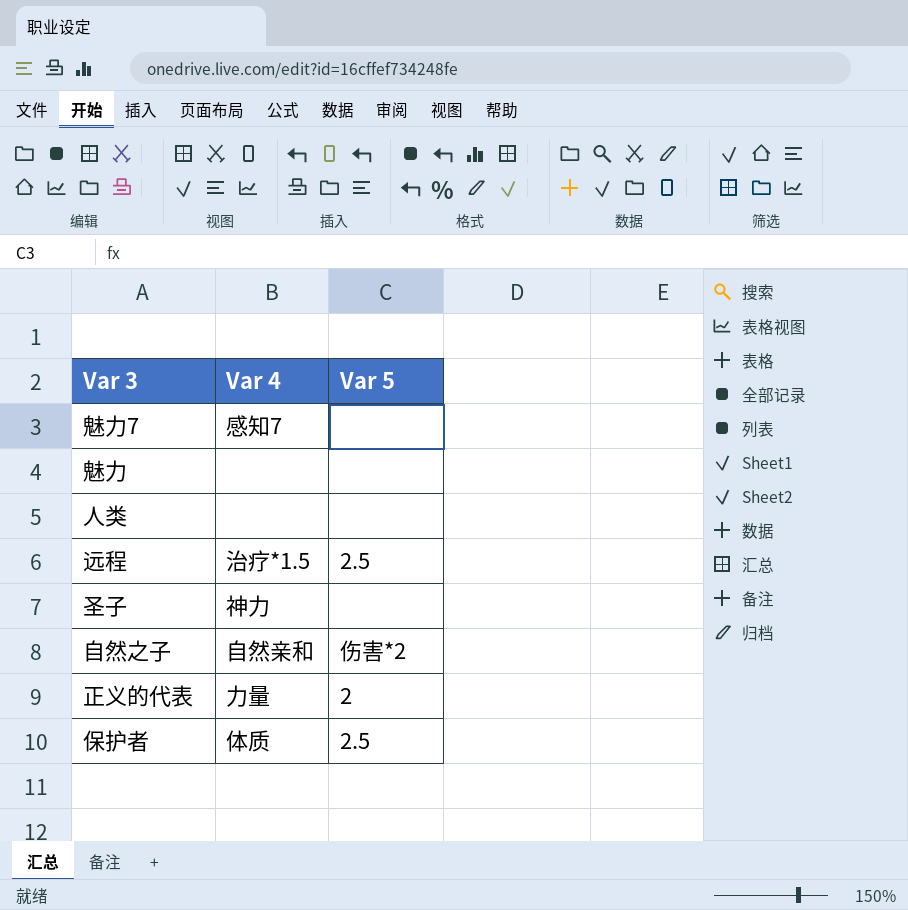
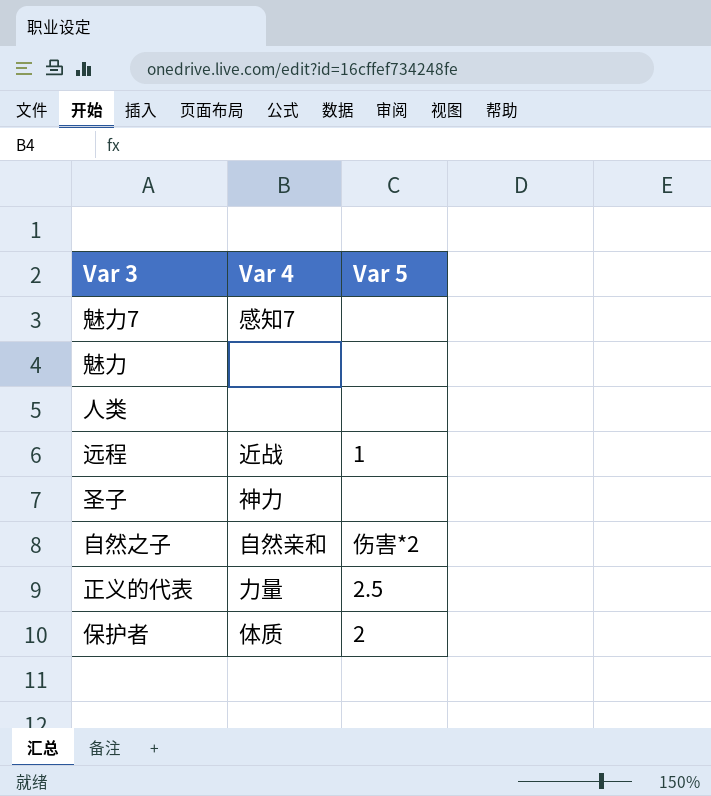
远程 | Var 4: 治疗*1.5 -> 近战
远程 | Var 5: 2.5 -> 1
正义的代表 | Var 5: 2 -> 2.5
保护者 | Var 5: 2.5 -> 2

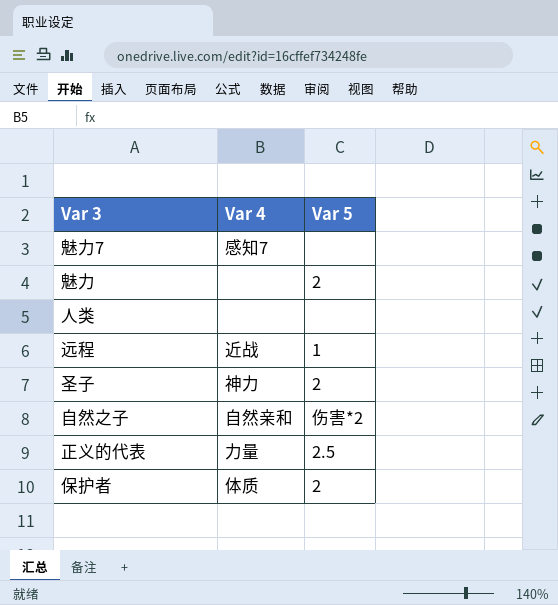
魅力 | Var 5: none -> 2
圣子 | Var 5: none -> 2

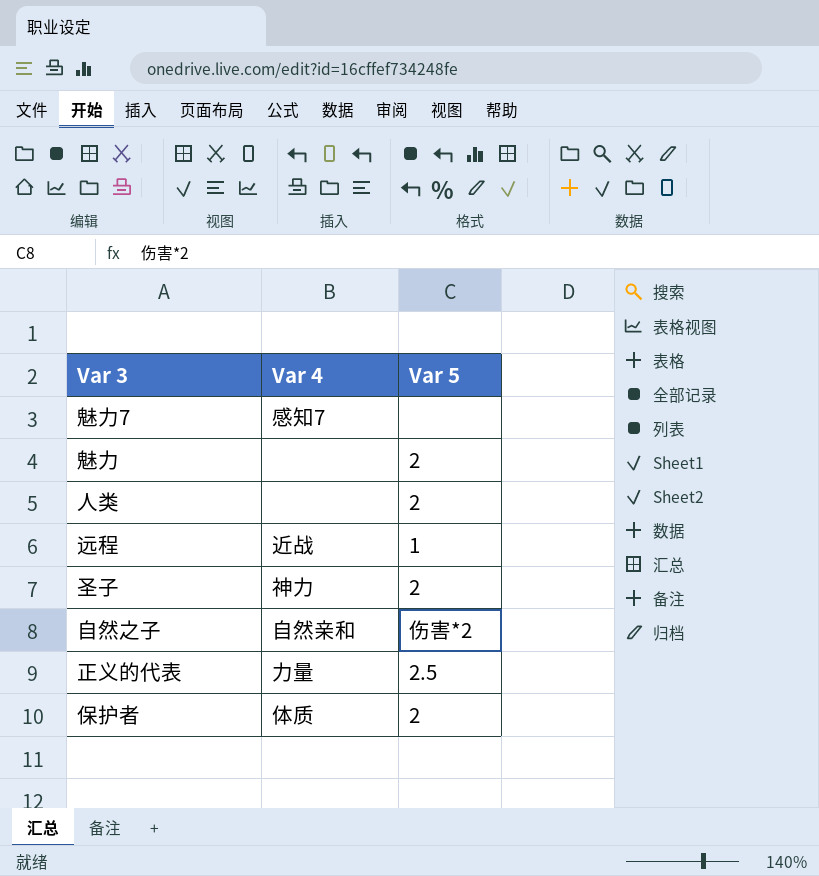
人类 | Var 5: none -> 2

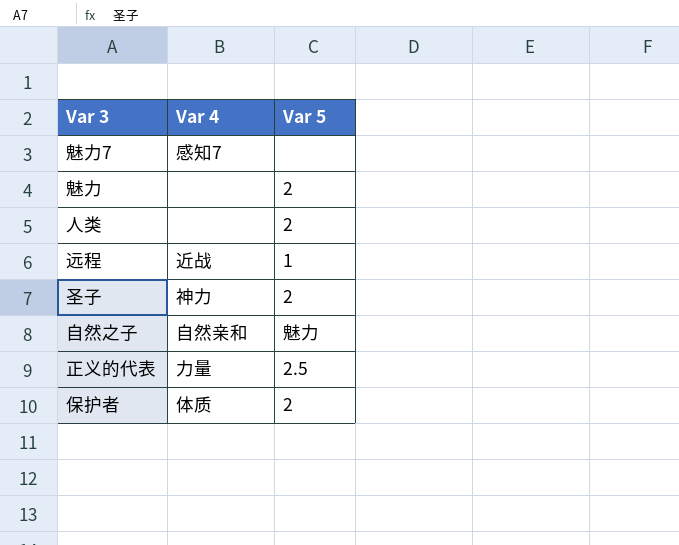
自然之子 | Var 5: 伤害*2 -> 魅力

